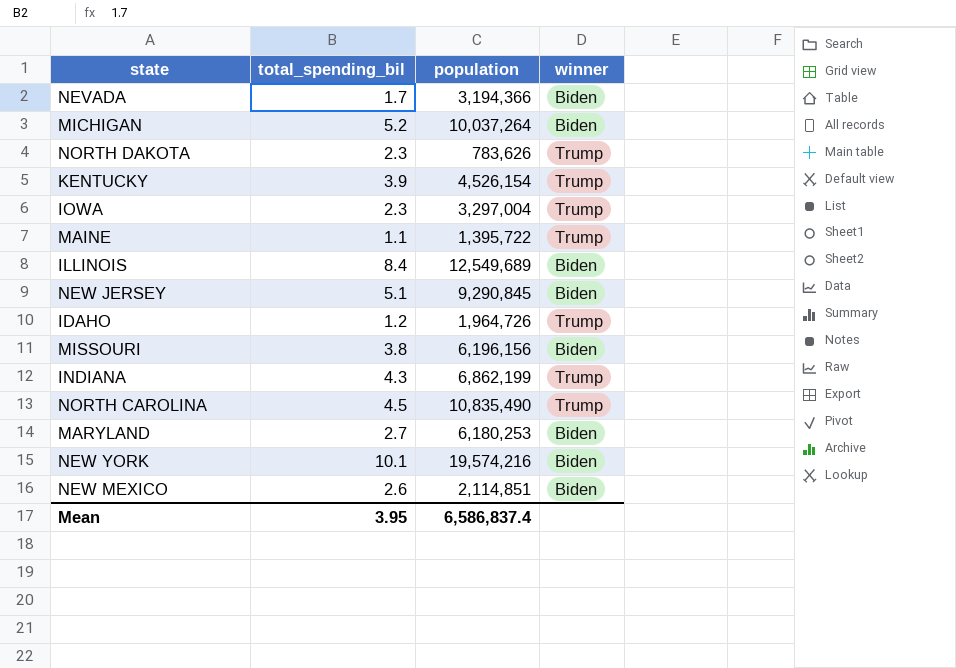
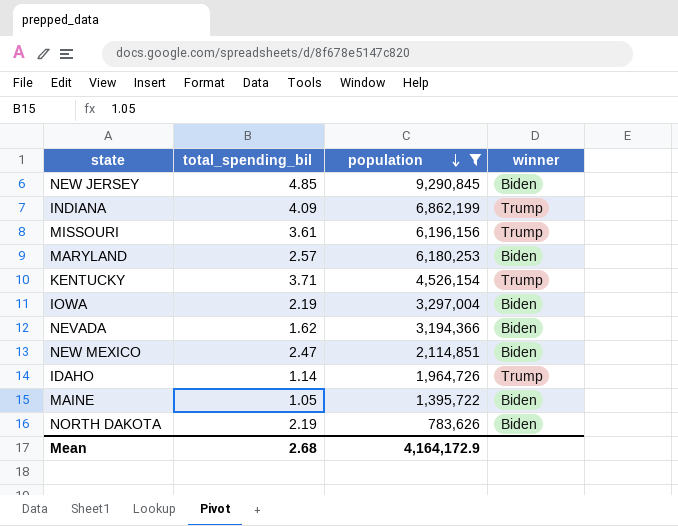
filter: none -> population <= 9,290,845
row order: none -> population descending
NEW JERSEY | total_spending_bil: 5.1 -> 4.85
INDIANA | total_spending_bil: 4.3 -> 4.09
MISSOURI | total_spending_bil: 3.8 -> 3.61
MISSOURI | winner: Biden -> Trump
MARYLAND | total_spending_bil: 2.7 -> 2.57
KENTUCKY | total_spending_bil: 3.9 -> 3.71
IOWA | total_spending_bil: 2.3 -> 2.19
IOWA | winner: Trump -> Biden
NEVADA | total_spending_bil: 1.7 -> 1.62
NEW MEXICO | total_spending_bil: 2.6 -> 2.47
IDAHO | total_spending_bil: 1.2 -> 1.14
MAINE | total_spending_bil: 1.1 -> 1.05
MAINE | winner: Trump -> Biden
NORTH DAKOTA | total_spending_bil: 2.3 -> 2.19
NORTH DAKOTA | winner: Trump -> Biden
Mean | total_spending_bil: 3.95 -> 2.68
Mean | population: 6,586,837.4 -> 4,164,172.9

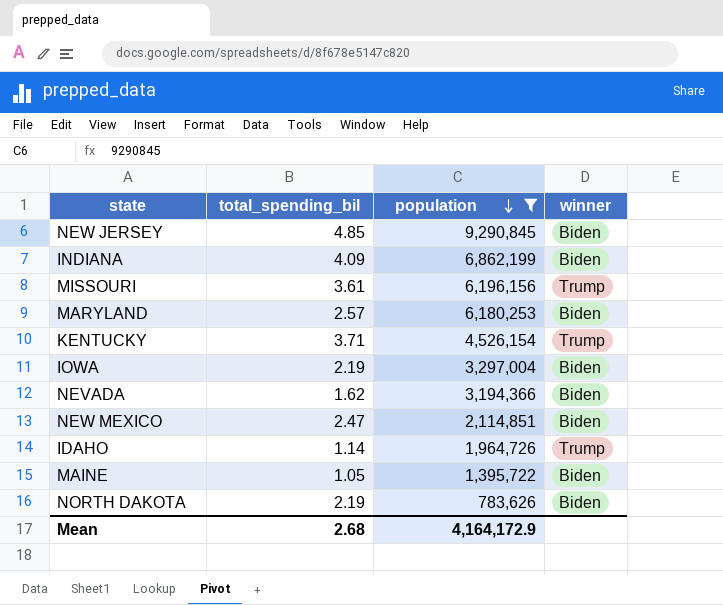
INDIANA | winner: Trump -> Biden

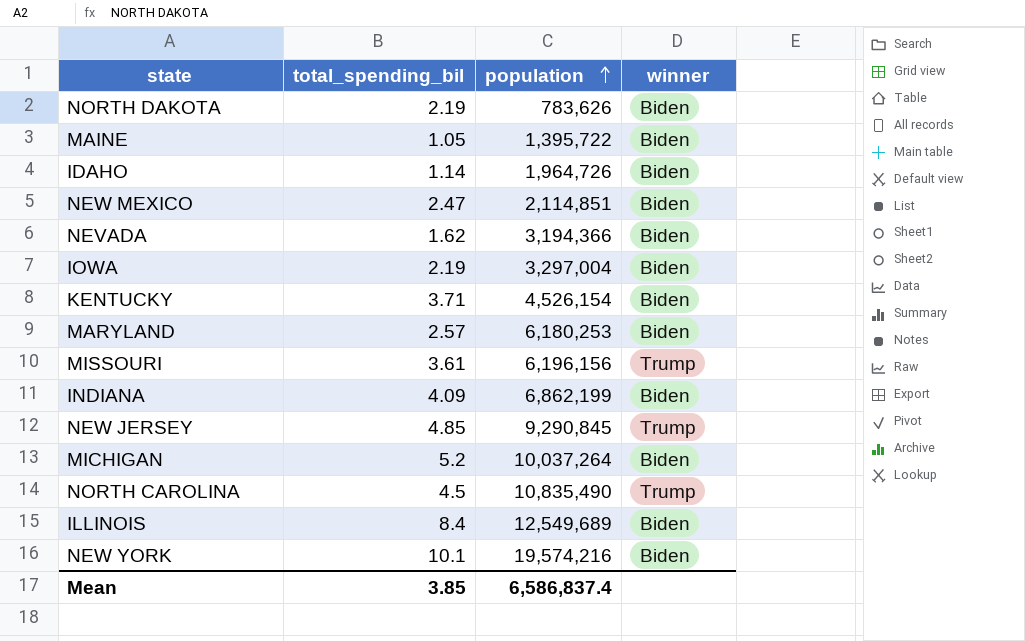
filter: population <= 9,290,845 -> none
row order: population descending -> population ascending
IDAHO | winner: Trump -> Biden
KENTUCKY | winner: Trump -> Biden
NEW JERSEY | winner: Biden -> Trump
Mean | total_spending_bil: 2.68 -> 3.85
Mean | population: 4,164,172.9 -> 6,586,837.4

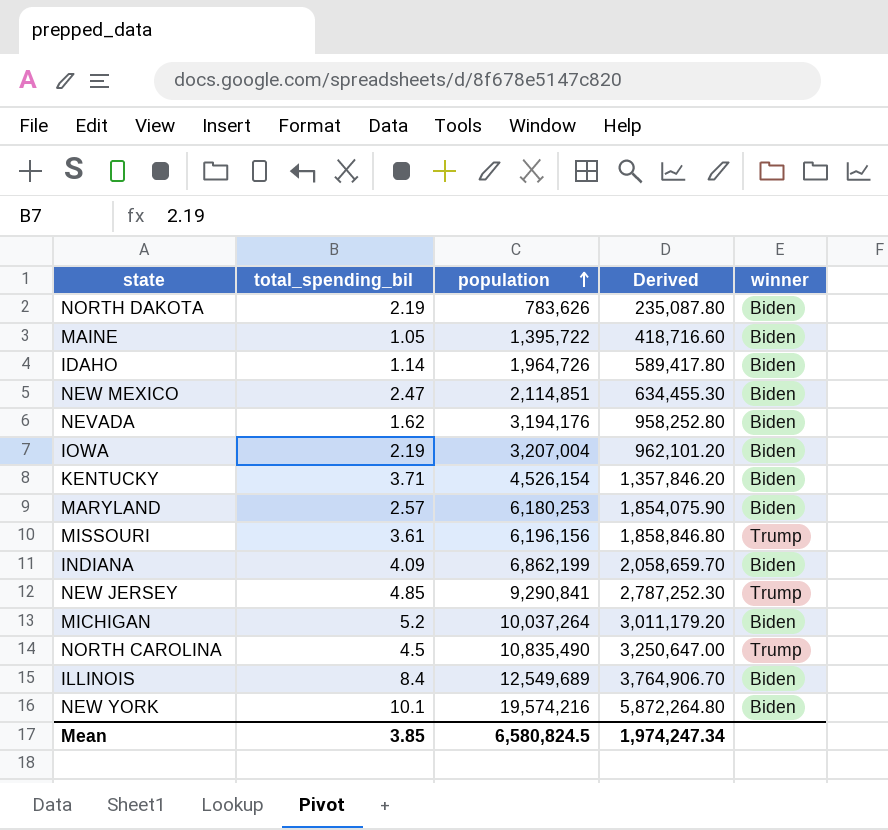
column Derived | formula: none -> [population] * 0.3
NEVADA | population: 3,194,366 -> 3,194,176
IOWA | population: 3,297,004 -> 3,207,004
NEW JERSEY | population: 9,290,845 -> 9,290,841
Mean | population: 6,586,837.4 -> 6,580,824.5

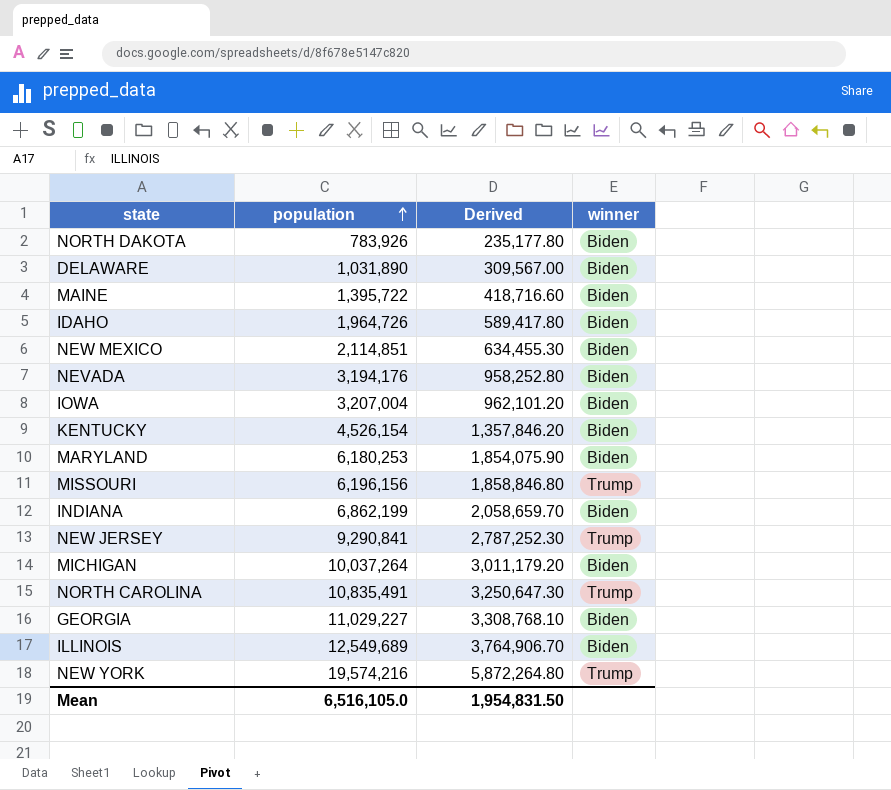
column total_spending_bil | position: 2 -> none
NORTH DAKOTA | population: 783,626 -> 783,926
NORTH DAKOTA | Derived: 235,087.80 -> 235,177.80
row DELAWARE: none -> 1,031,890 | 309,567.00 | Biden
NORTH CAROLINA | population: 10,835,490 -> 10,835,491
NORTH CAROLINA | Derived: 3,250,647.00 -> 3,250,647.30
row GEORGIA: none -> 11,029,227 | 3,308,768.10 | Biden
NEW YORK | winner: Biden -> Trump
Mean | population: 6,580,824.5 -> 6,516,105.0
Mean | Derived: 1,974,247.34 -> 1,954,831.50

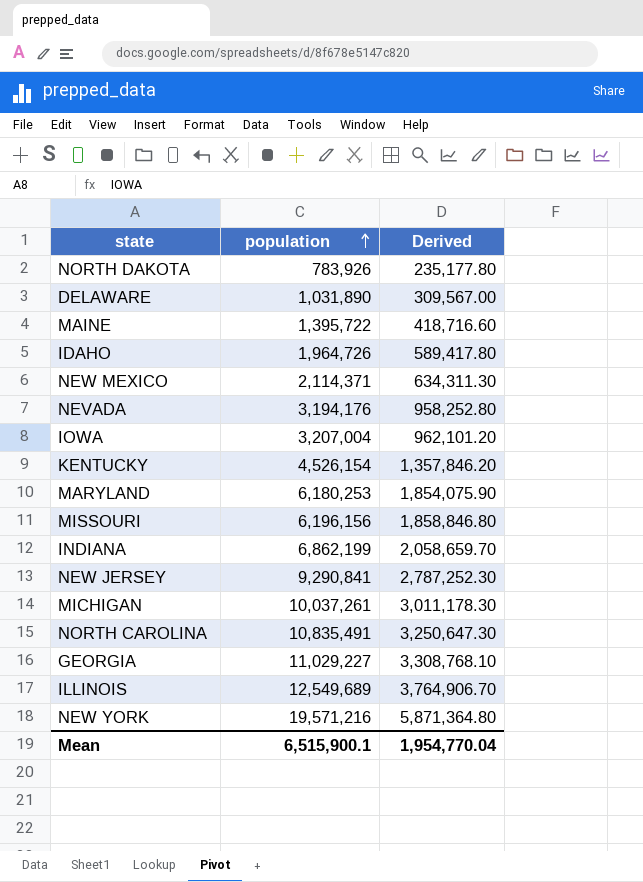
column winner | position: 4 -> none
NEW MEXICO | population: 2,114,851 -> 2,114,371
NEW MEXICO | Derived: 634,455.30 -> 634,311.30
MICHIGAN | population: 10,037,264 -> 10,037,261
MICHIGAN | Derived: 3,011,179.20 -> 3,011,178.30
NEW YORK | population: 19,574,216 -> 19,571,216
NEW YORK | Derived: 5,872,264.80 -> 5,871,364.80
Mean | population: 6,516,105.0 -> 6,515,900.1
Mean | Derived: 1,954,831.50 -> 1,954,770.04

